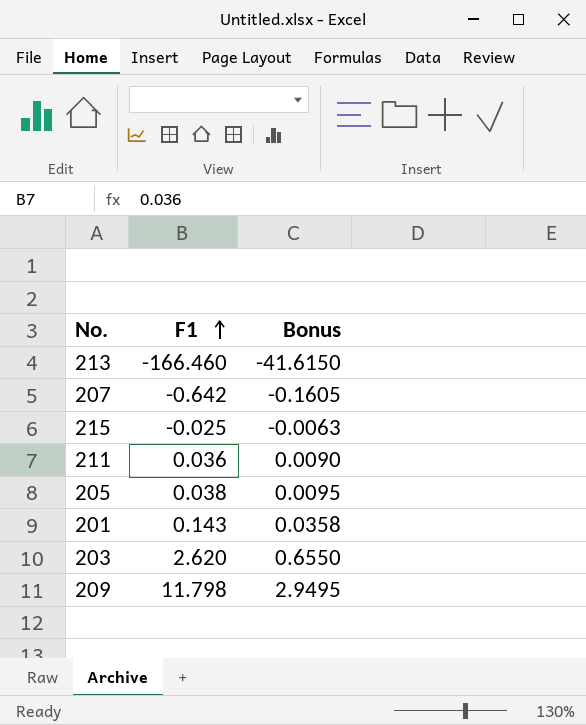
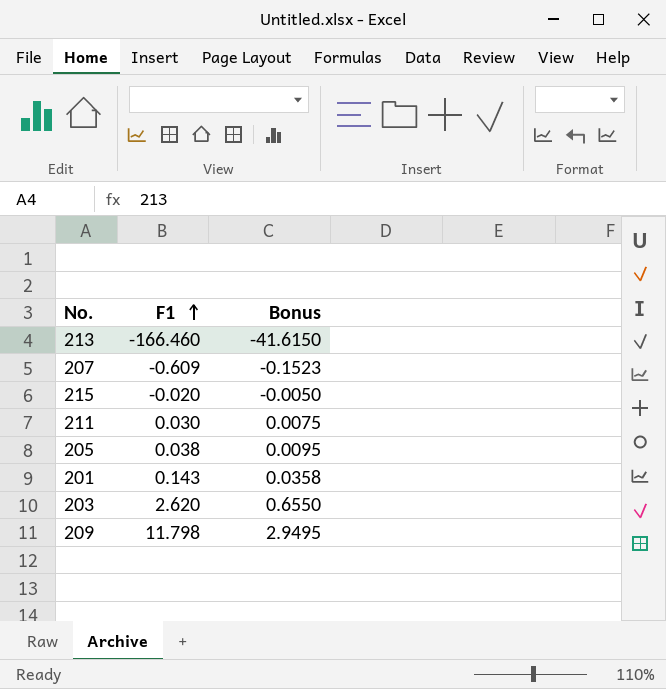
207 | F1: -0.642 -> -0.609
207 | Bonus: -0.1605 -> -0.1523
215 | F1: -0.025 -> -0.020
215 | Bonus: -0.0063 -> -0.0050
211 | F1: 0.036 -> 0.030
211 | Bonus: 0.0090 -> 0.0075

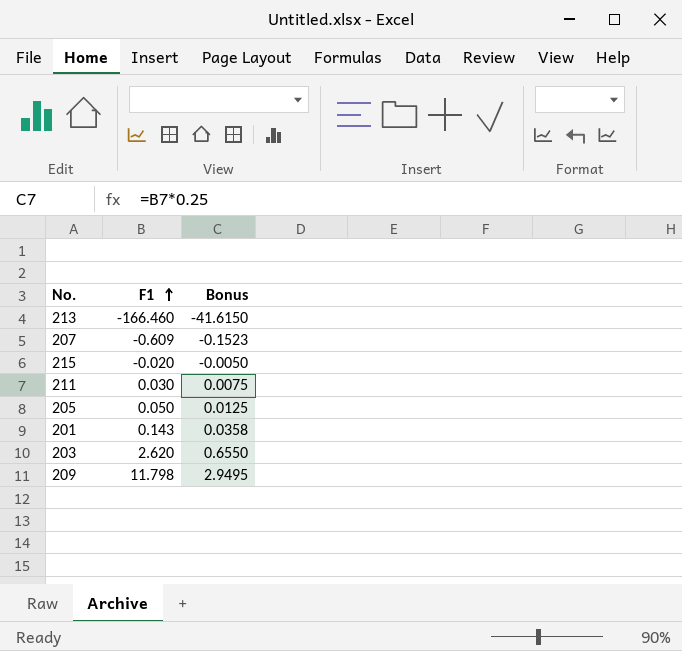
205 | F1: 0.038 -> 0.050
205 | Bonus: 0.0095 -> 0.0125

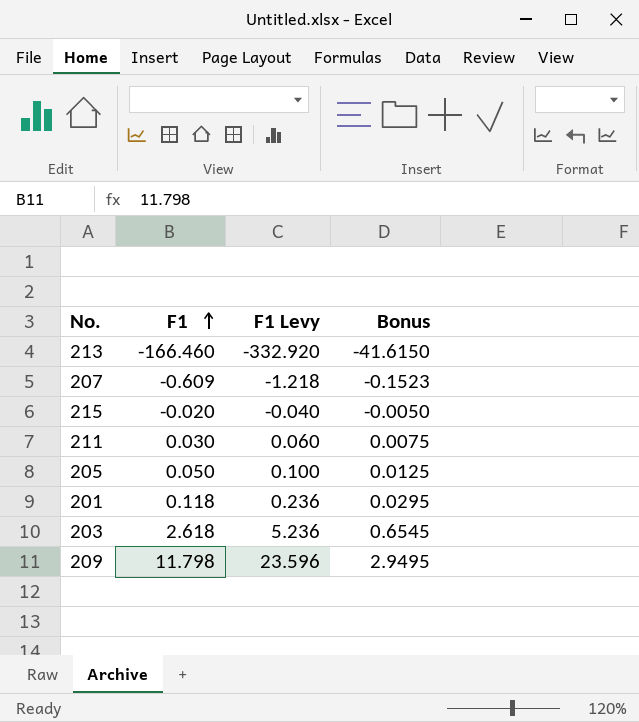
column F1 Levy | formula: none -> [F1] * 2
201 | F1: 0.143 -> 0.118
201 | Bonus: 0.0358 -> 0.0295
203 | F1: 2.620 -> 2.618
203 | Bonus: 0.6550 -> 0.6545

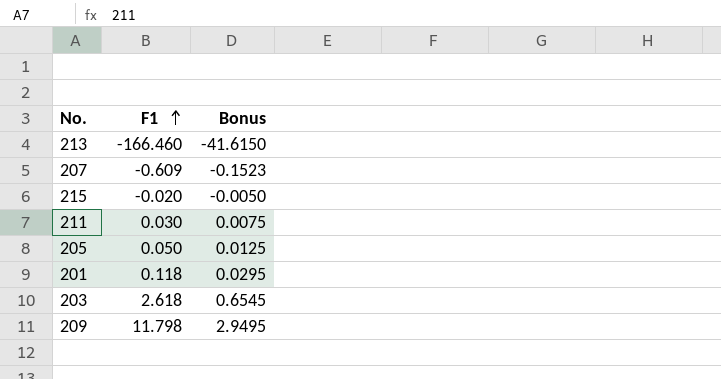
column F1 Levy | formula: [F1] * 2 -> none

